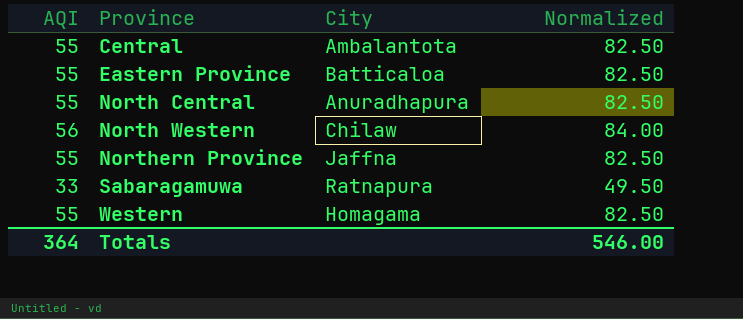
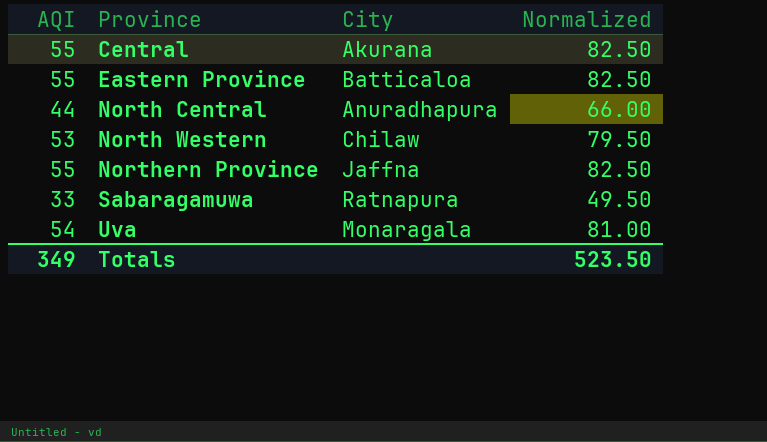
row Western: 55 | Homagama | 82.50 -> none
Central | City: Ambalantota -> Akurana
North Central | AQI: 55 -> 44
North Central | Normalized: 82.50 -> 66.00
North Western | AQI: 56 -> 53
North Western | Normalized: 84.00 -> 79.50
row Uva: none -> 54 | Monaragala | 81.00
Totals | AQI: 364 -> 349
Totals | Normalized: 546.00 -> 523.50

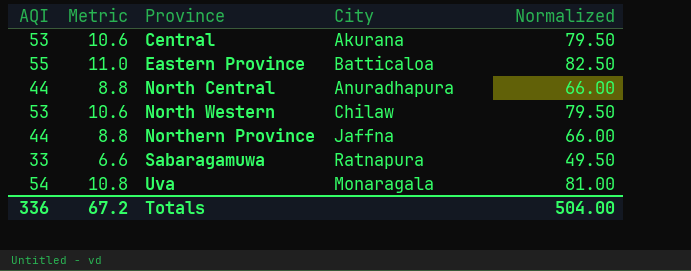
column Metric | formula: none -> [AQI] * 0.2
Central | AQI: 55 -> 53
Central | Normalized: 82.50 -> 79.50
Northern Province | AQI: 55 -> 44
Northern Province | Normalized: 82.50 -> 66.00
Totals | AQI: 349 -> 336
Totals | Normalized: 523.50 -> 504.00

